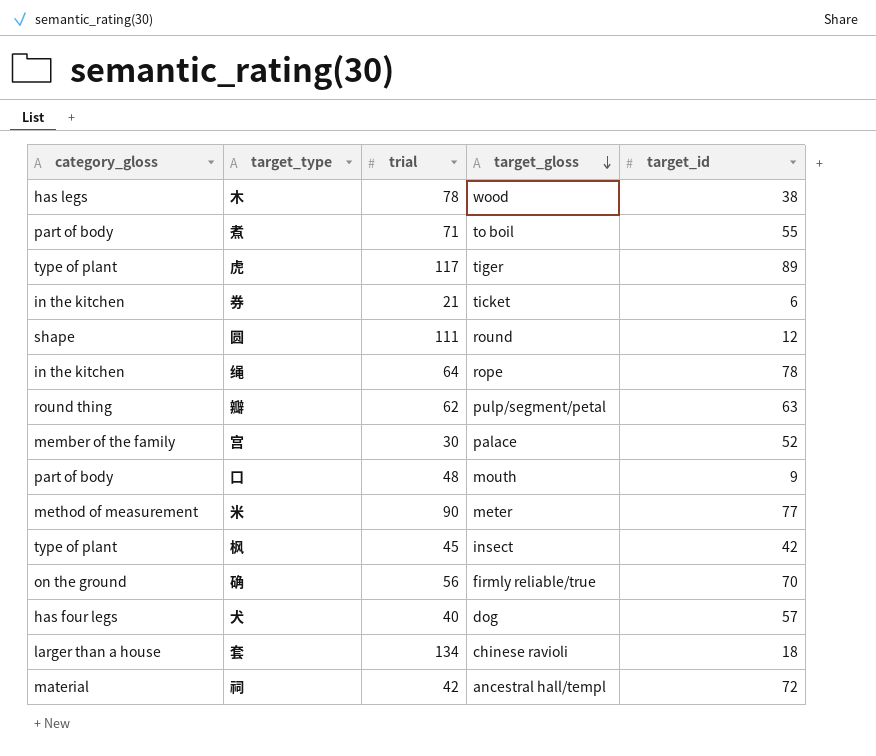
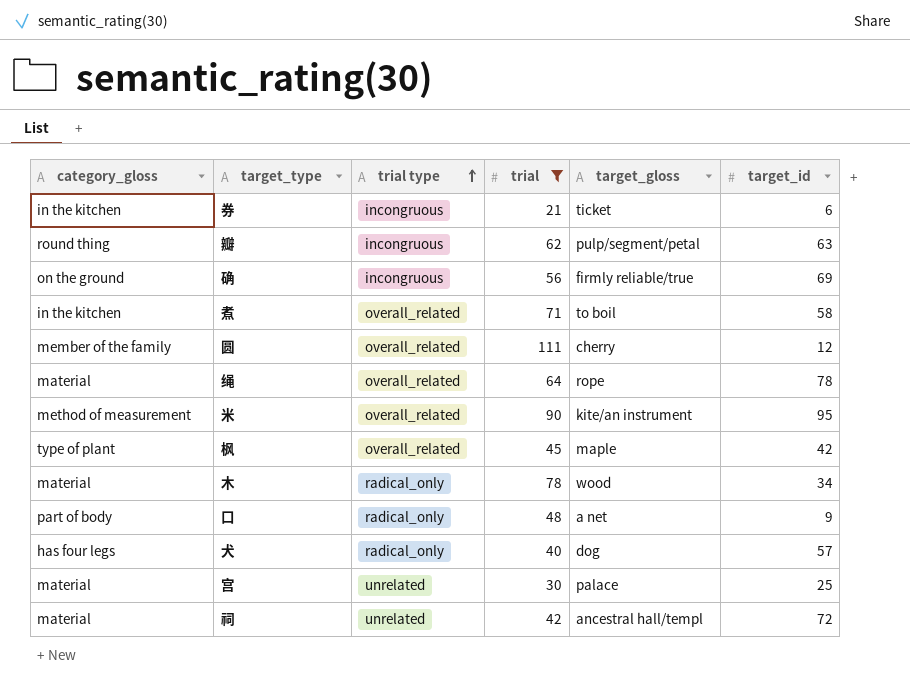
filter: none -> trial <= 111
row order: target_gloss descending -> trial type ascending
column trial type | position: none -> 3
确 | target_id: 70 -> 69
煮 | category_gloss: part of body -> in the kitchen
煮 | target_id: 55 -> 58
圆 | category_gloss: shape -> member of the family
圆 | target_gloss: round -> cherry
绳 | category_gloss: in the kitchen -> material
米 | target_gloss: meter -> kite/an instrument
米 | target_id: 77 -> 95
枫 | target_gloss: insect -> maple
木 | category_gloss: has legs -> material
木 | target_id: 38 -> 34
口 | target_gloss: mouth -> a net
宫 | category_gloss: member of the family -> material
宫 | target_id: 52 -> 25

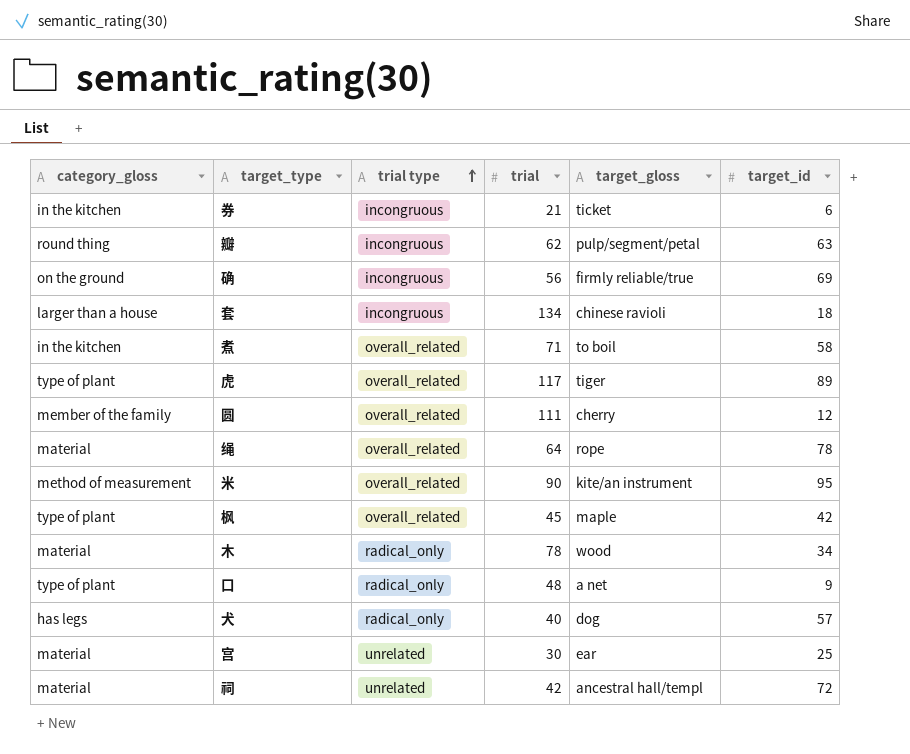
filter: trial <= 111 -> none
口 | category_gloss: part of body -> type of plant
犬 | category_gloss: has four legs -> has legs
宫 | target_gloss: palace -> ear

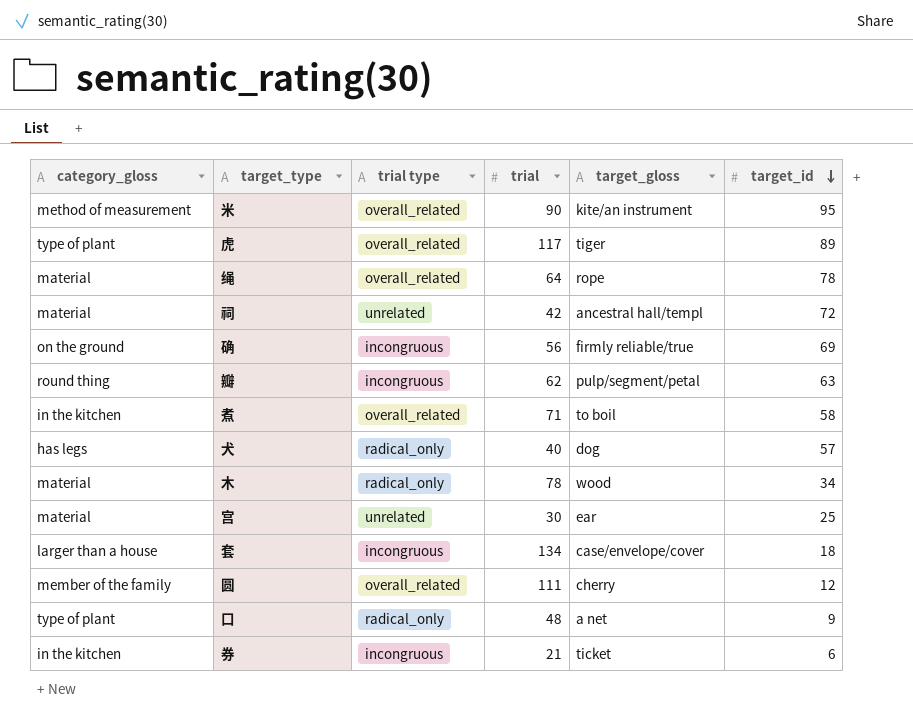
row order: trial type ascending -> target_id descending
row 枫: type of plant | overall_related | 45 | maple | 42 -> none
套 | target_gloss: chinese ravioli -> case/envelope/cover

